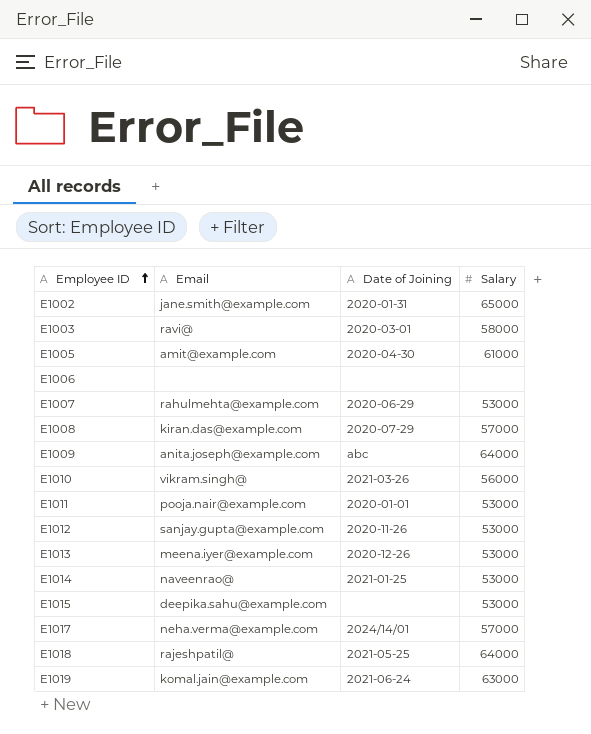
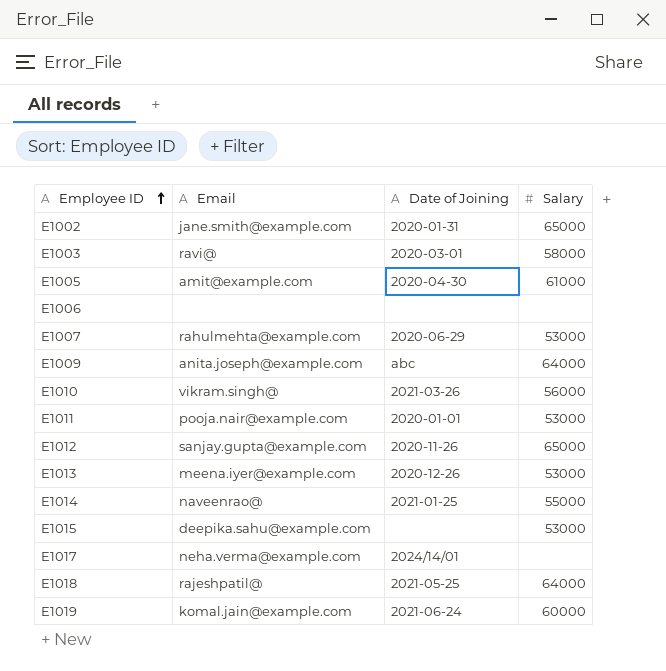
row E1008: kiran.das@example.com | 2020-07-29 | 57000 -> none
E1012 | Salary: 53000 -> 65000
E1014 | Salary: 53000 -> 55000
E1017 | Salary: 57000 -> none
E1019 | Salary: 63000 -> 60000

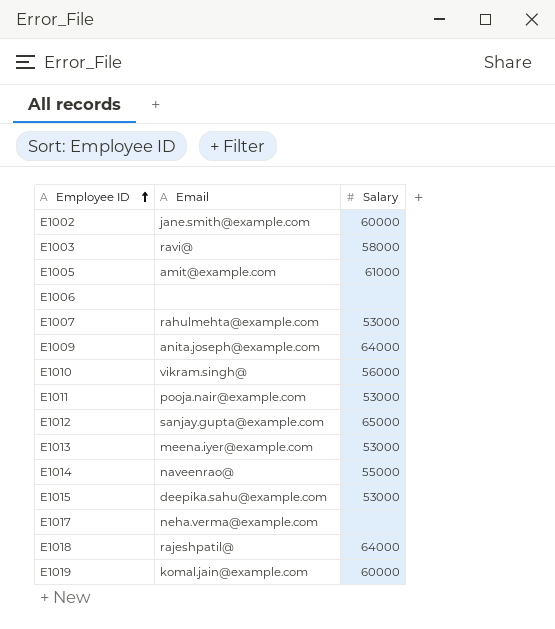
column Date of Joining | position: 3 -> none
E1002 | Salary: 65000 -> 60000

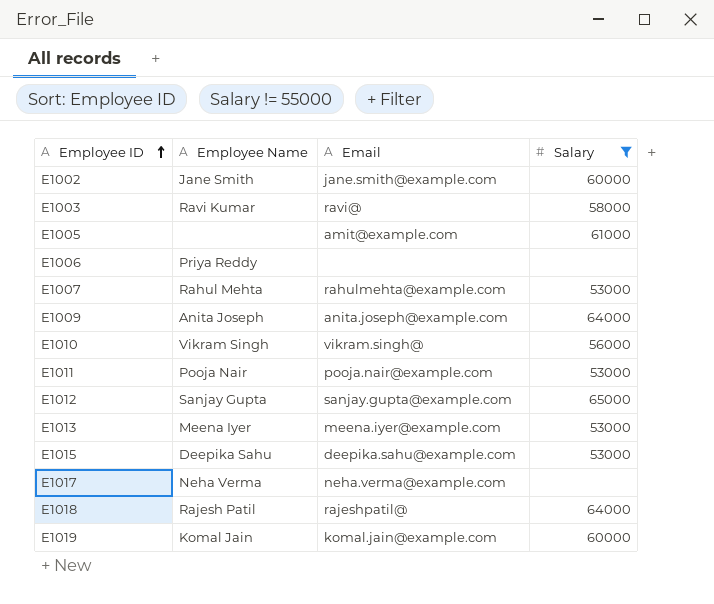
filter: none -> Salary != 55000
column Employee Name | position: none -> 2

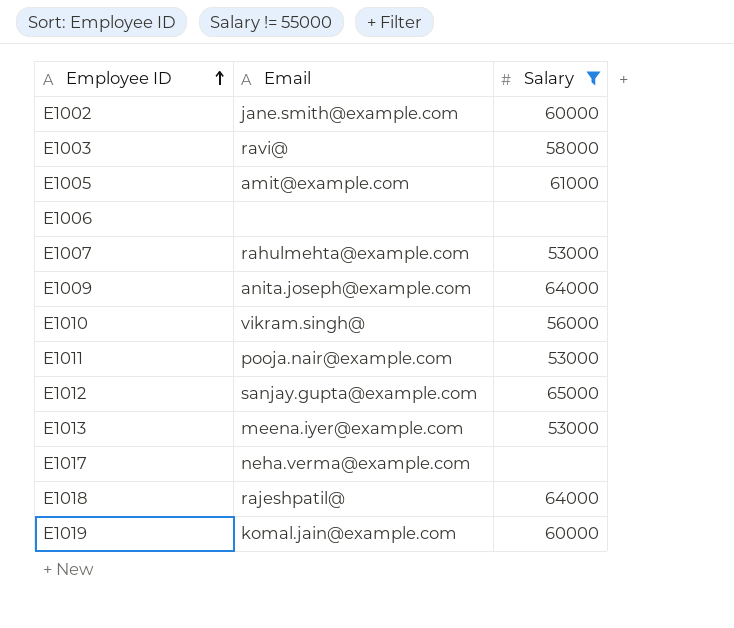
column Employee Name | position: 2 -> none
row E1015: Deepika Sahu | deepika.sahu@example.com | 53000 -> none

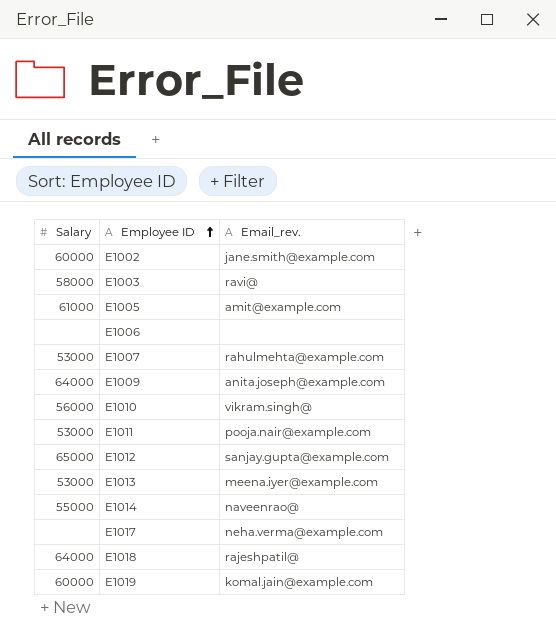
filter: Salary != 55000 -> none
column Salary | position: 3 -> 1
column name: Email -> Email_rev.

